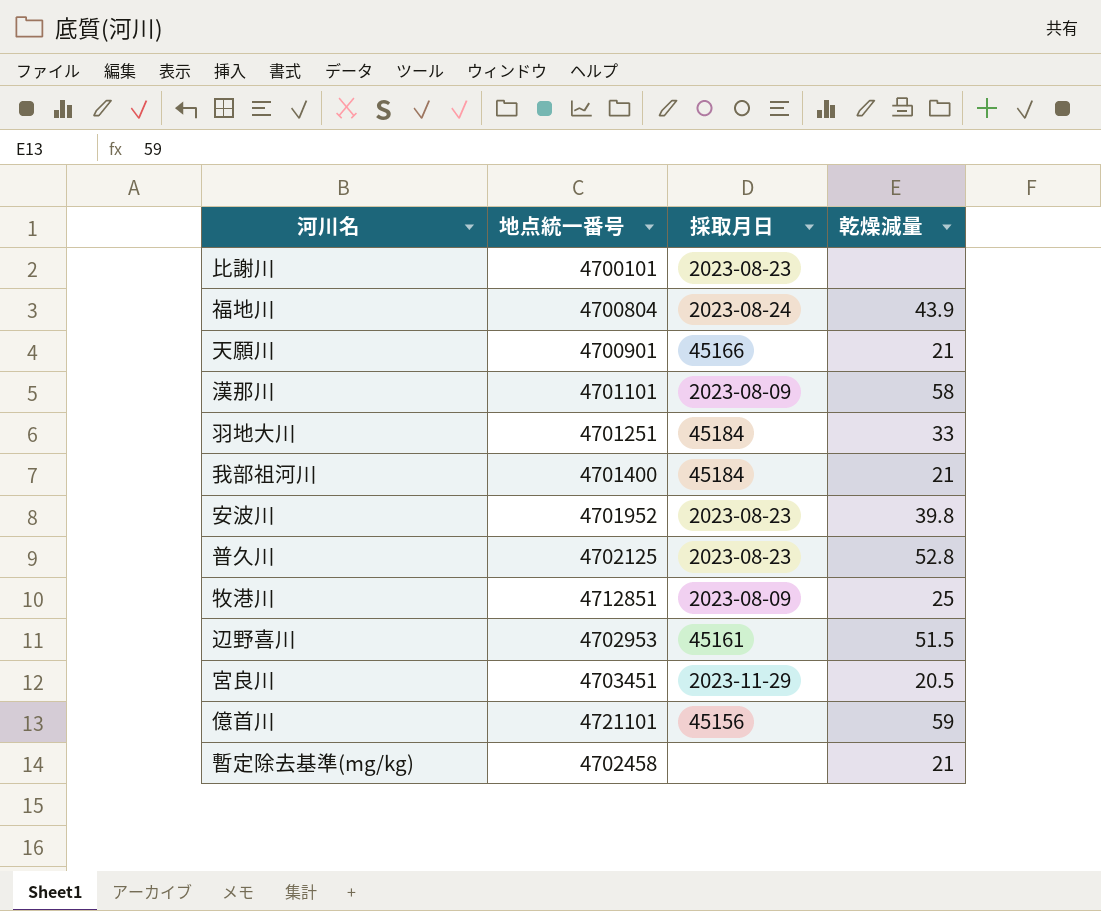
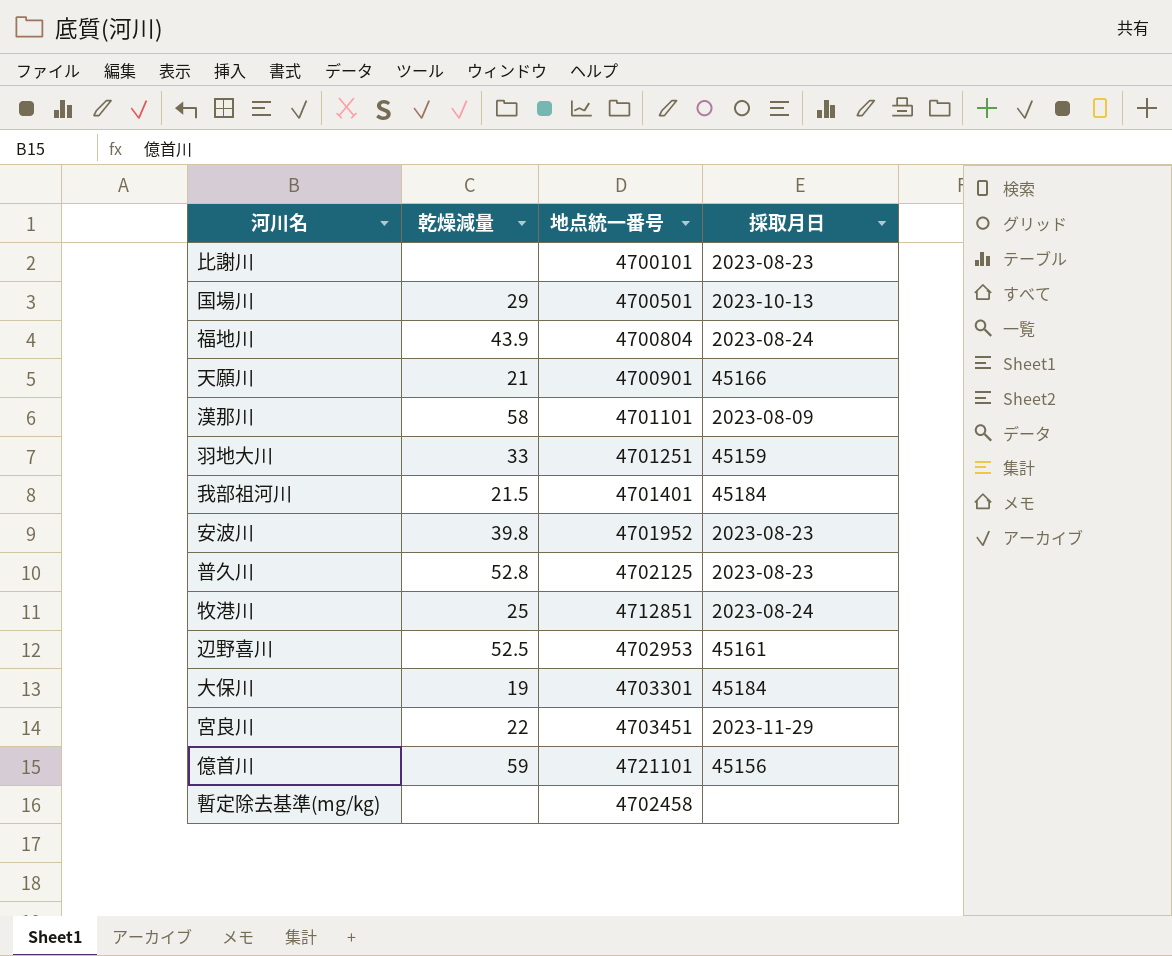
column 乾燥減量 | position: 4 -> 2
row 国場川: none -> 29 | 4700501 | 2023-10-13
羽地大川 | 採取月日: 45184 -> 45159
我部祖河川 | 乾燥減量: 21 -> 21.5
我部祖河川 | 地点統一番号: 4701400 -> 4701401
牧港川 | 採取月日: 2023-08-09 -> 2023-08-24
辺野喜川 | 乾燥減量: 51.5 -> 52.5
row 大保川: none -> 19 | 4703301 | 45184
宮良川 | 乾燥減量: 20.5 -> 22
暫定除去基準(mg/kg) | 乾燥減量: 21 -> none

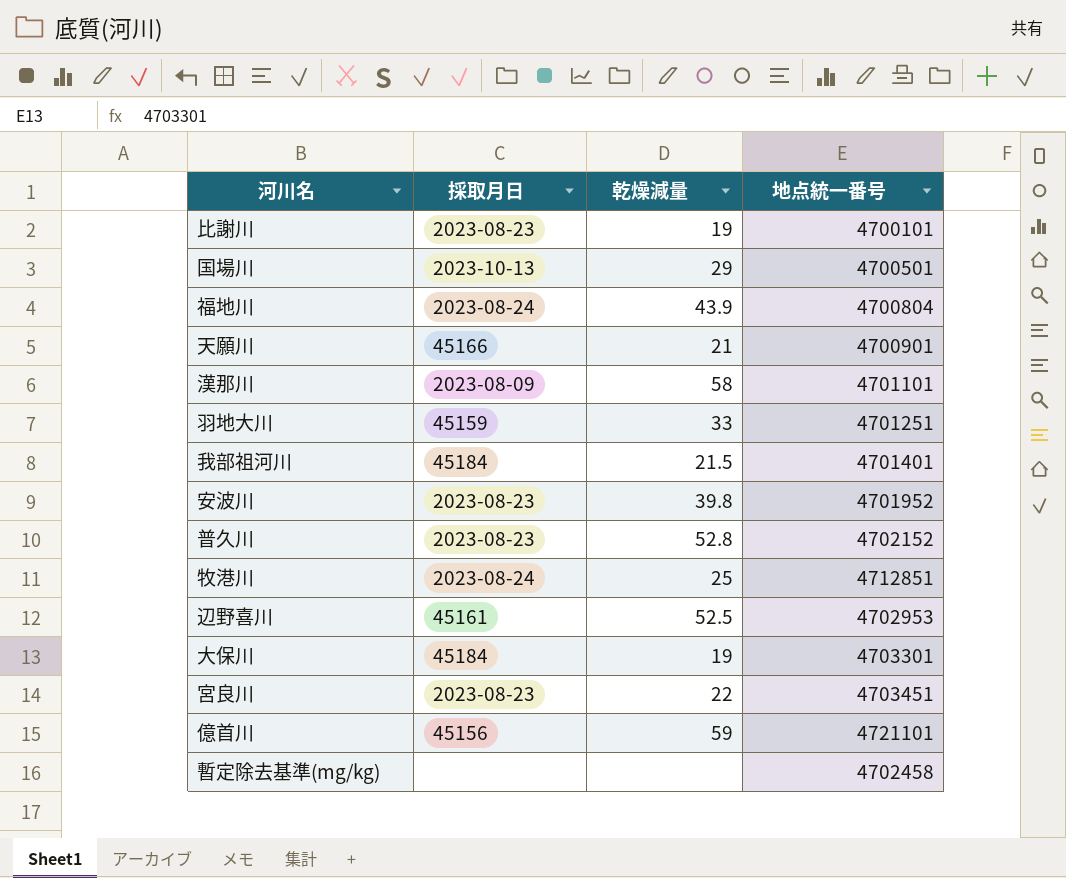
column 採取月日 | position: 4 -> 2
比謝川 | 乾燥減量: none -> 19
普久川 | 地点統一番号: 4702125 -> 4702152
宮良川 | 採取月日: 2023-11-29 -> 2023-08-23

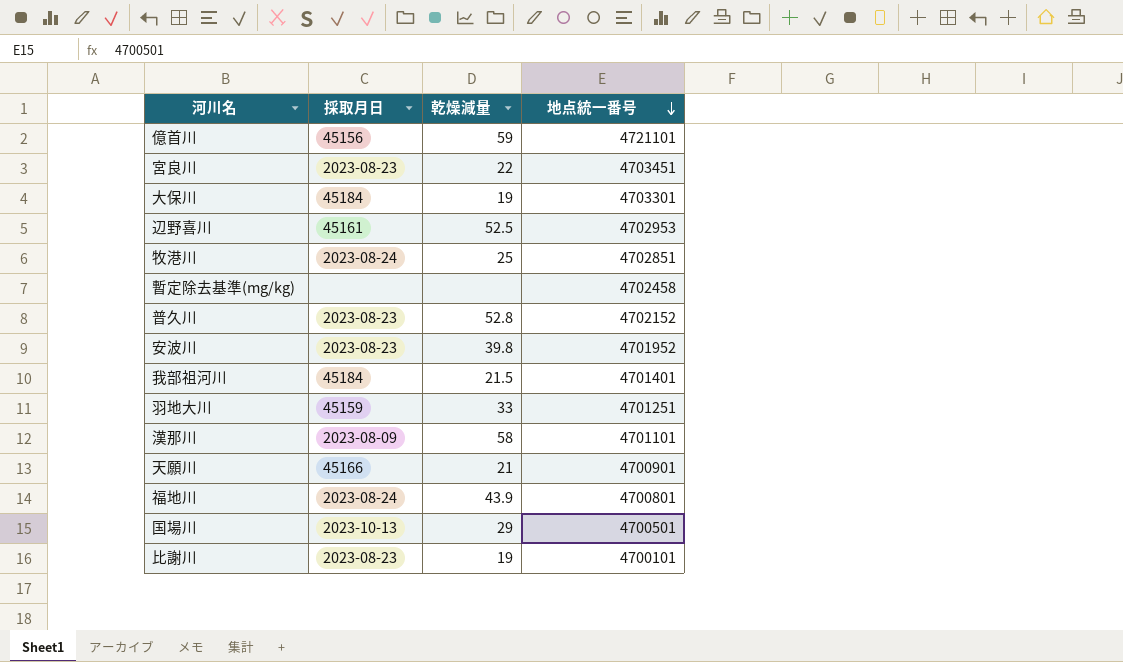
row order: none -> 地点統一番号 descending
牧港川 | 地点統一番号: 4712851 -> 4702851
福地川 | 地点統一番号: 4700804 -> 4700801

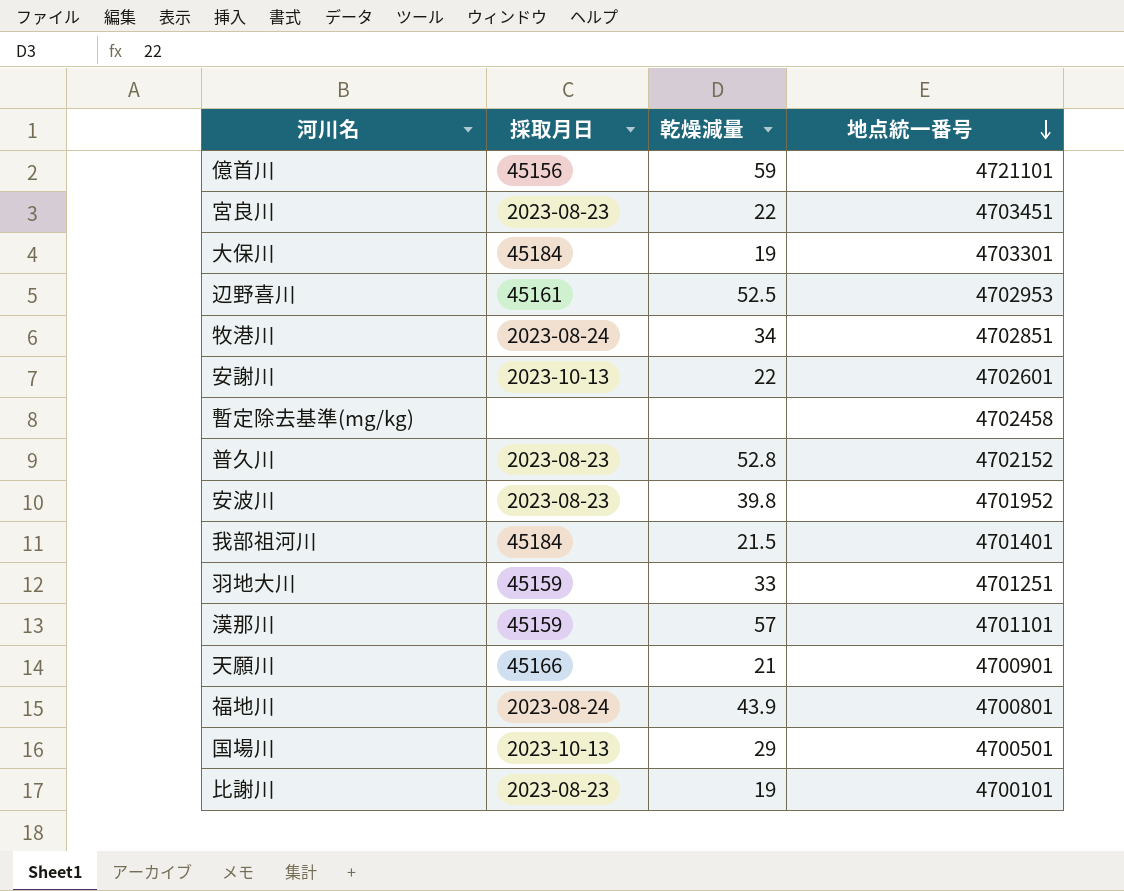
牧港川 | 乾燥減量: 25 -> 34
row 安謝川: none -> 2023-10-13 | 22 | 4702601
漢那川 | 採取月日: 2023-08-09 -> 45159
漢那川 | 乾燥減量: 58 -> 57

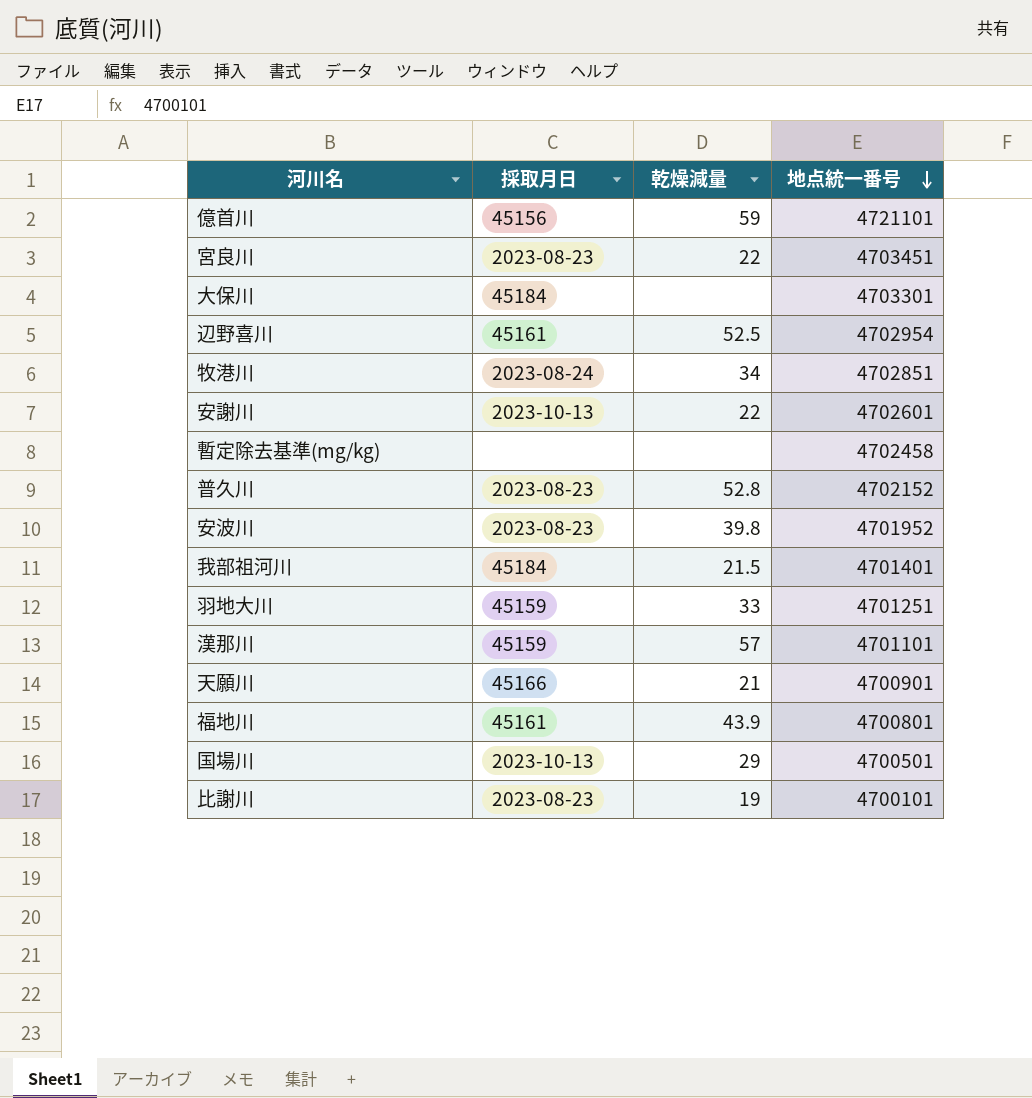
大保川 | 乾燥減量: 19 -> none
辺野喜川 | 地点統一番号: 4702953 -> 4702954
福地川 | 採取月日: 2023-08-24 -> 45161

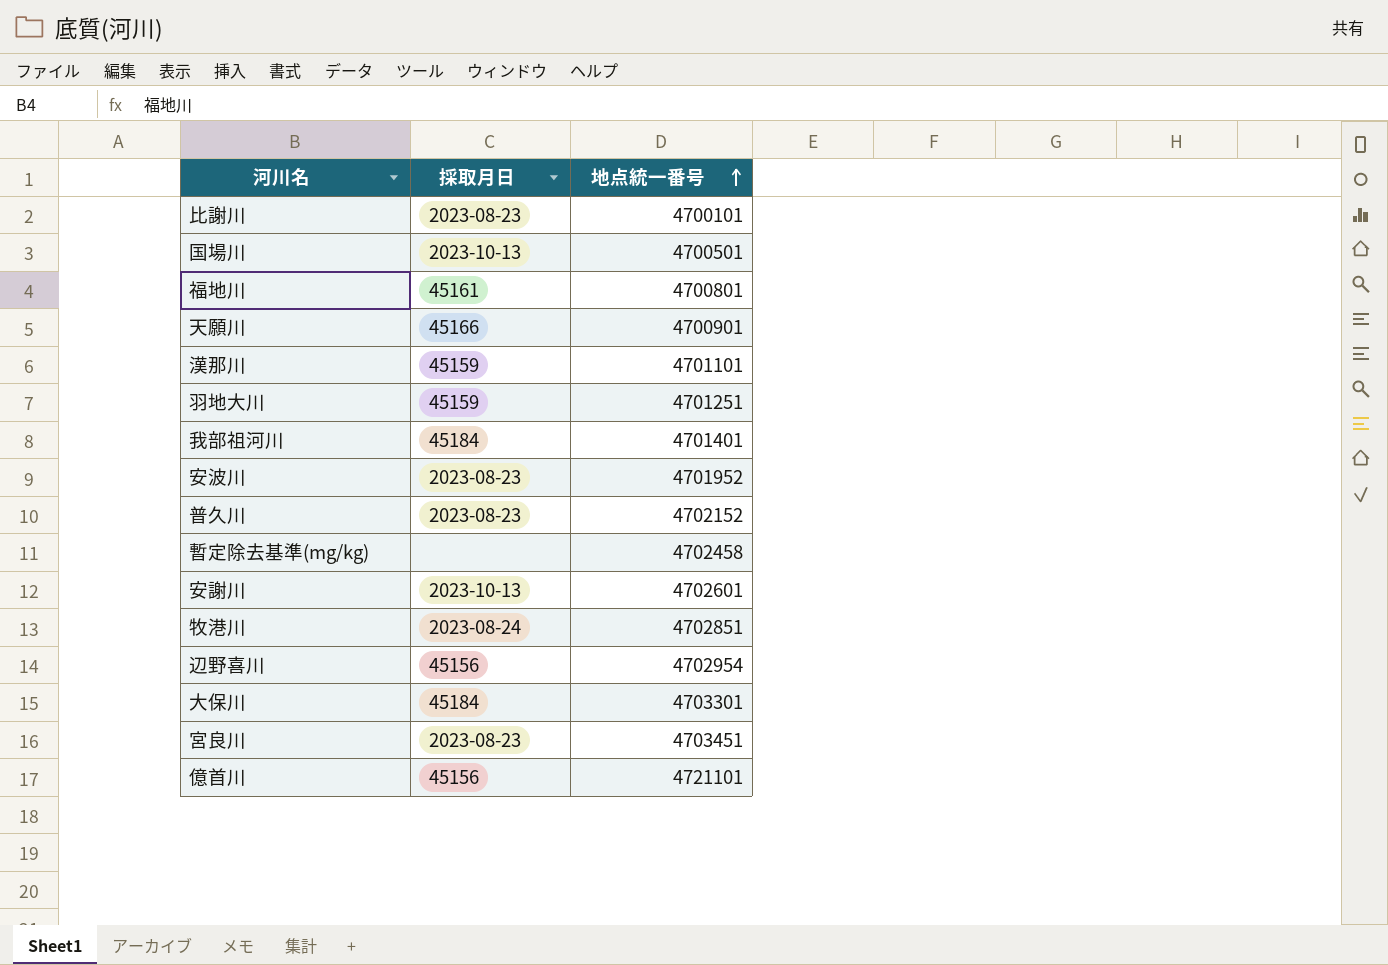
row order: 地点統一番号 descending -> 地点統一番号 ascending
column 乾燥減量 | position: 3 -> none
辺野喜川 | 採取月日: 45161 -> 45156

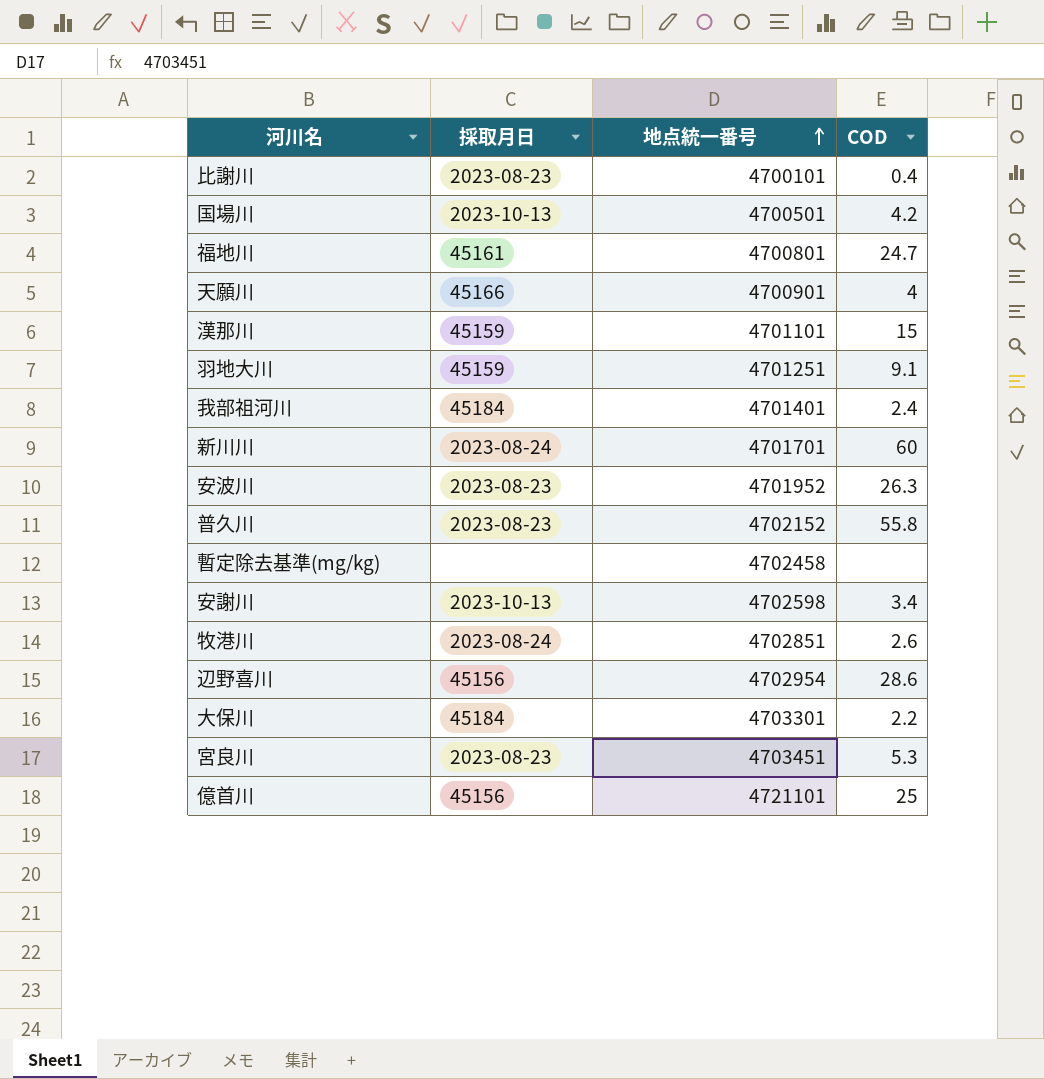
column COD | position: none -> 4
row 新川川: none -> 2023-08-24 | 4701701 | 60
安謝川 | 地点統一番号: 4702601 -> 4702598

